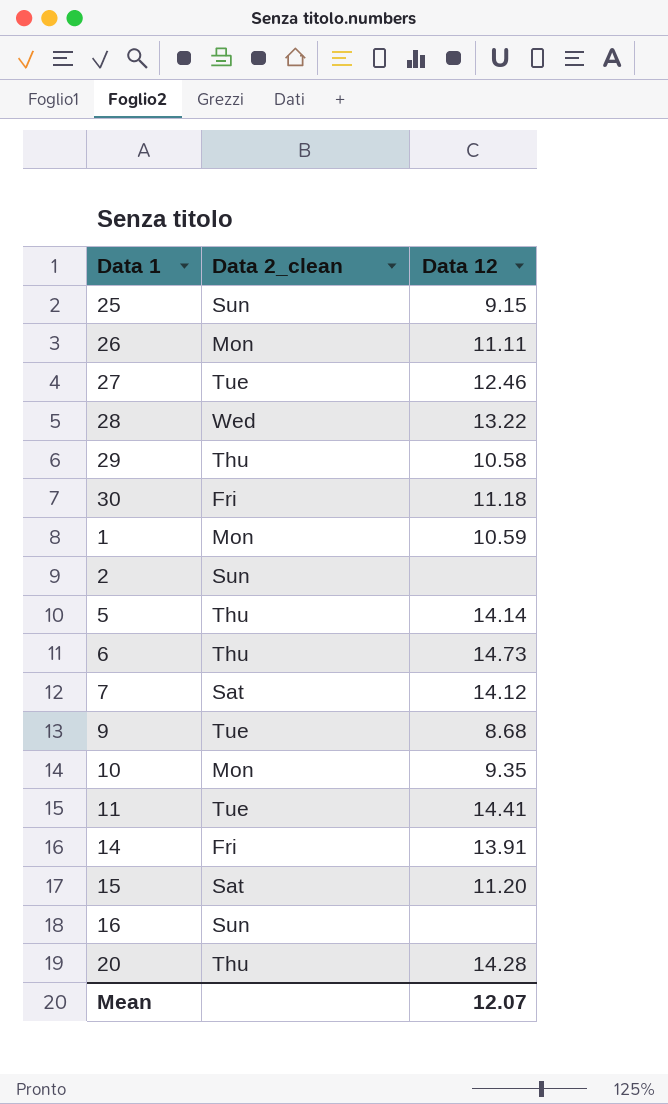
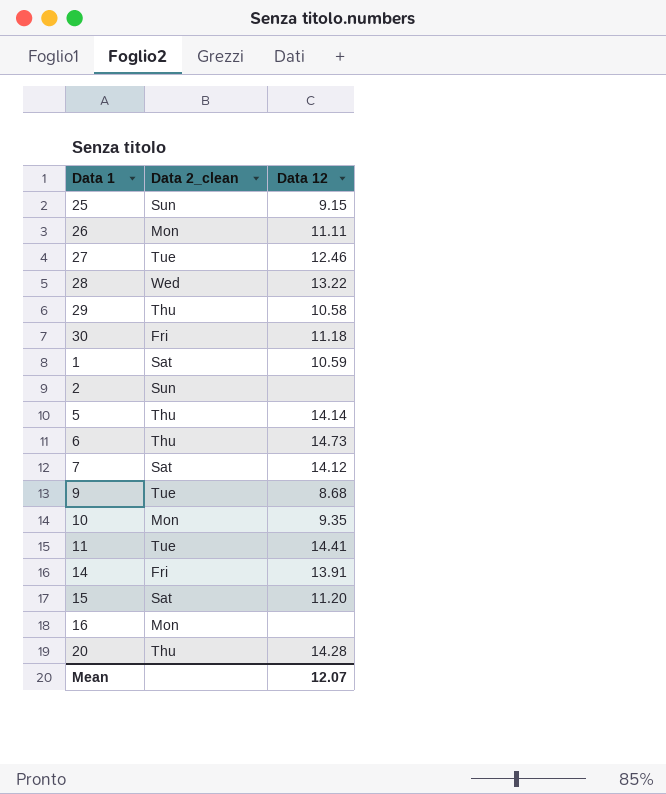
1 | Data 2_clean: Mon -> Sat
16 | Data 2_clean: Sun -> Mon

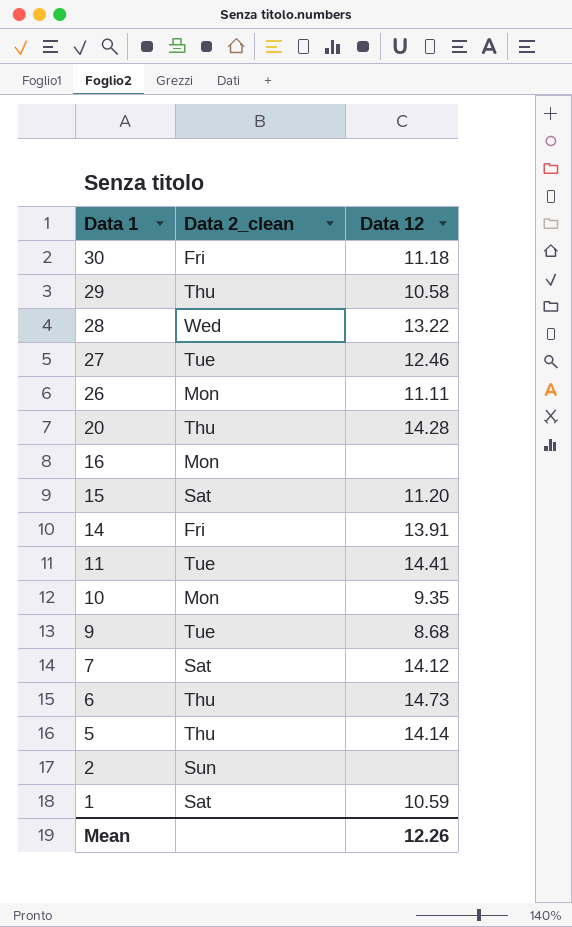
row order: none -> Data 1 descending
row 25: Sun | 9.15 -> none
Mean | Data 12: 12.07 -> 12.26

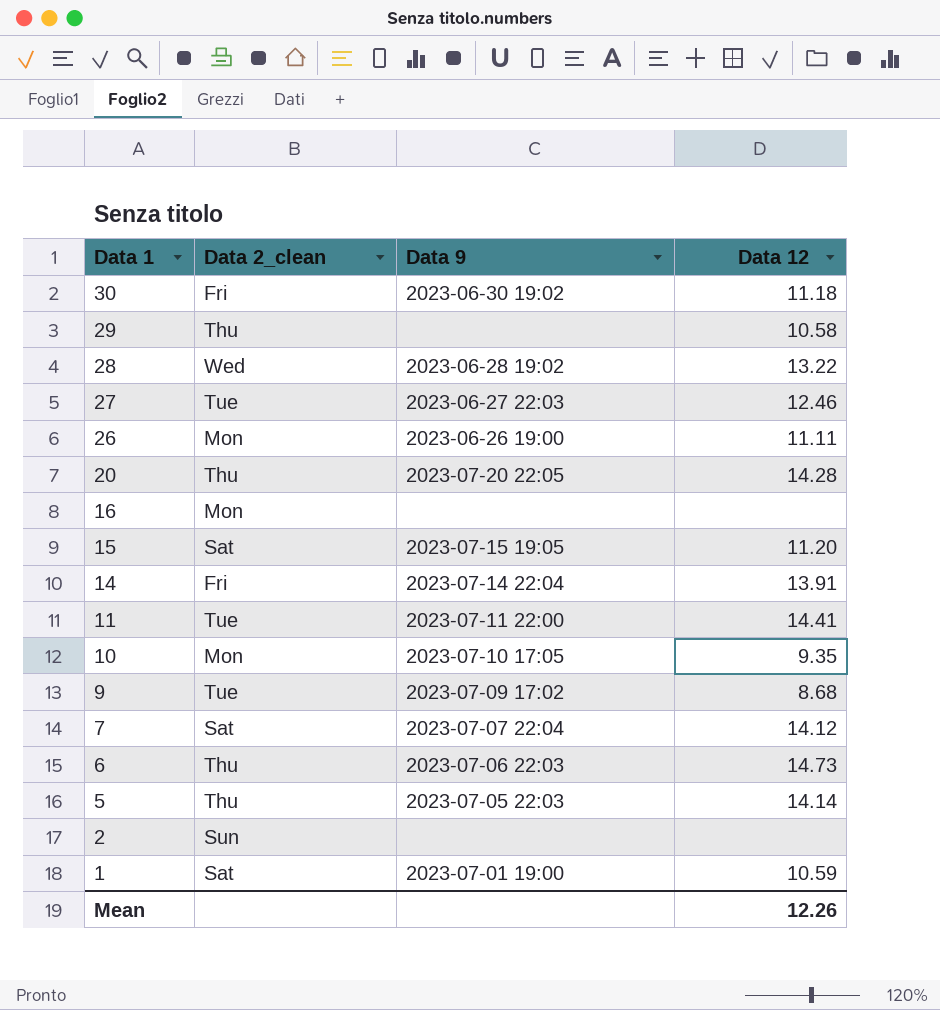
column Data 9 | position: none -> 3

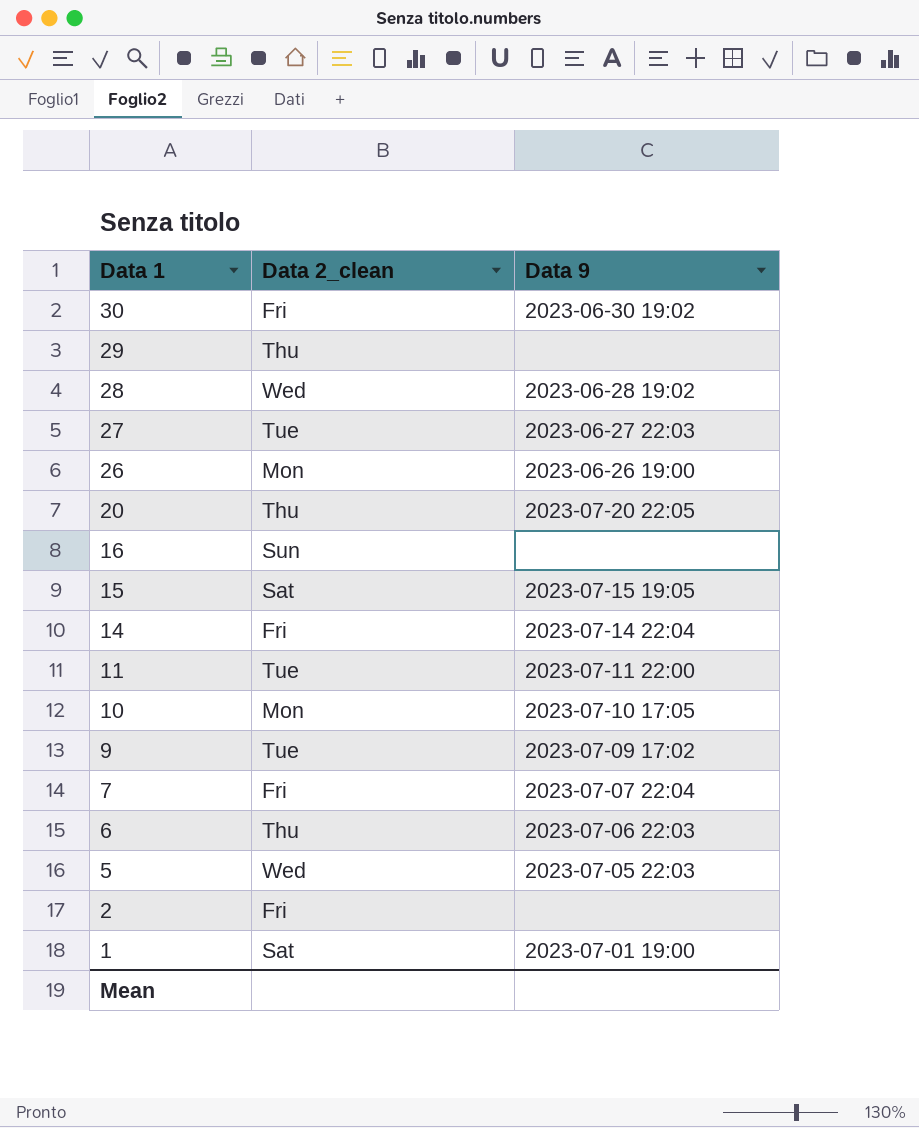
column Data 12 | position: 4 -> none
16 | Data 2_clean: Mon -> Sun
7 | Data 2_clean: Sat -> Fri
5 | Data 2_clean: Thu -> Wed
2 | Data 2_clean: Sun -> Fri

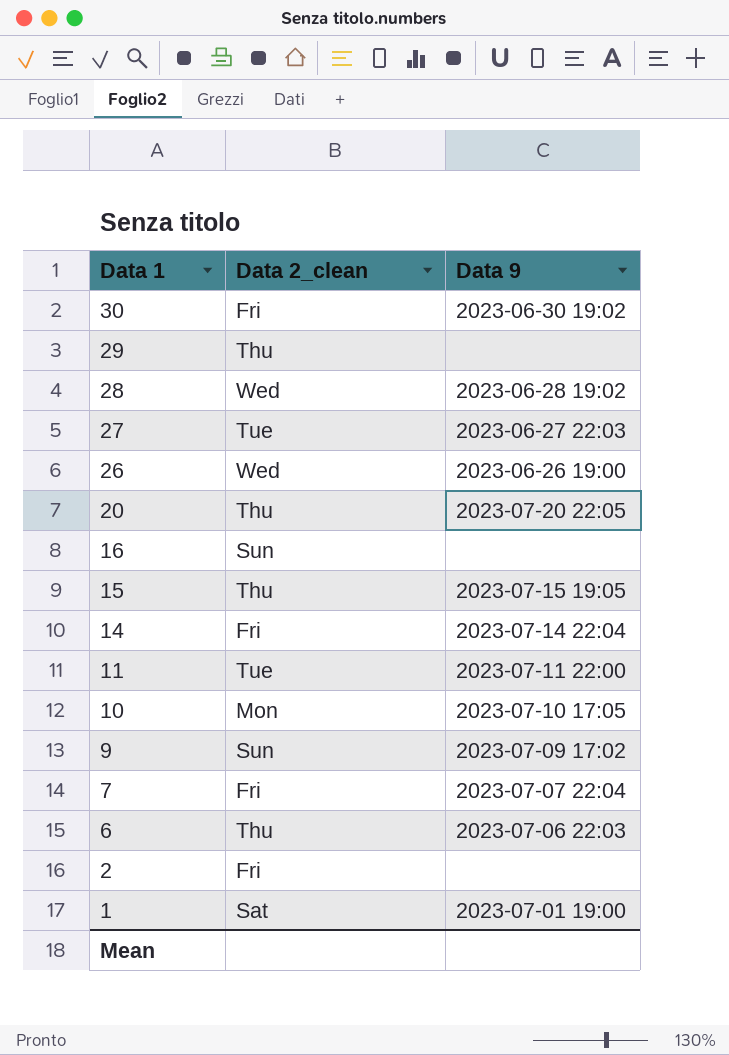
row 5: Wed | 2023-07-05 22:03 -> none
26 | Data 2_clean: Mon -> Wed
15 | Data 2_clean: Sat -> Thu
9 | Data 2_clean: Tue -> Sun

